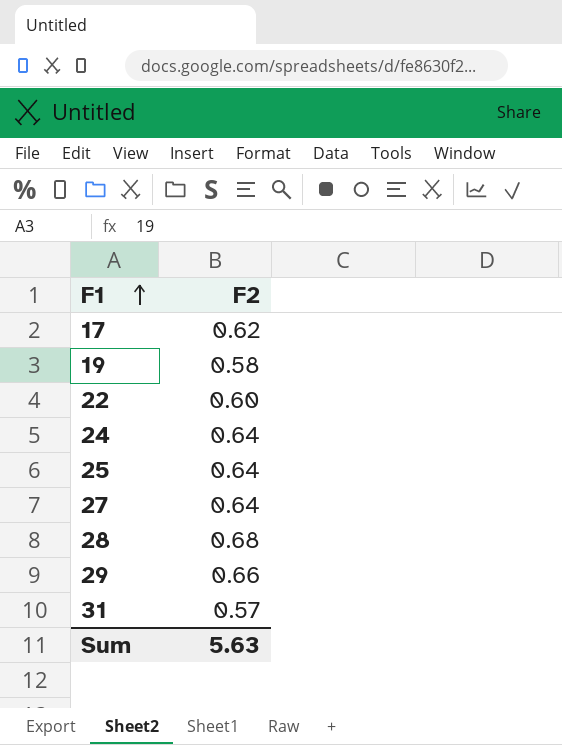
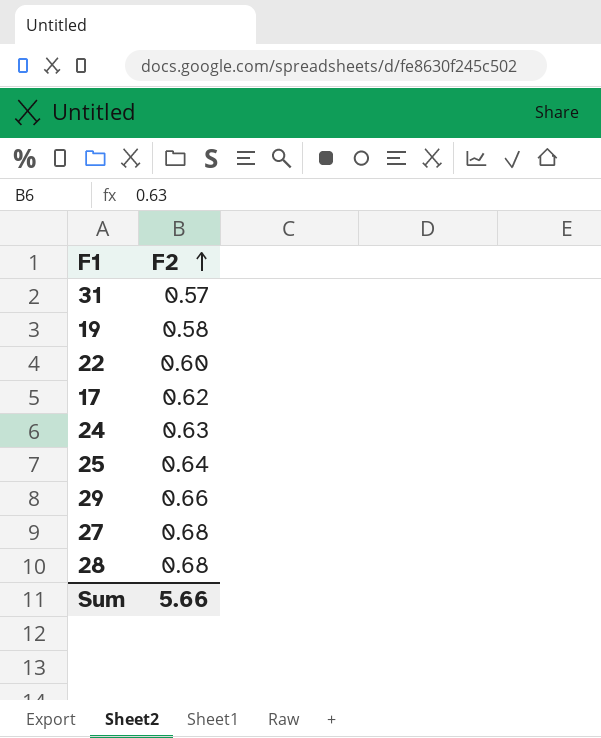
row order: F1 ascending -> F2 ascending
24 | F2: 0.64 -> 0.63
27 | F2: 0.64 -> 0.68
Sum | F2: 5.63 -> 5.66

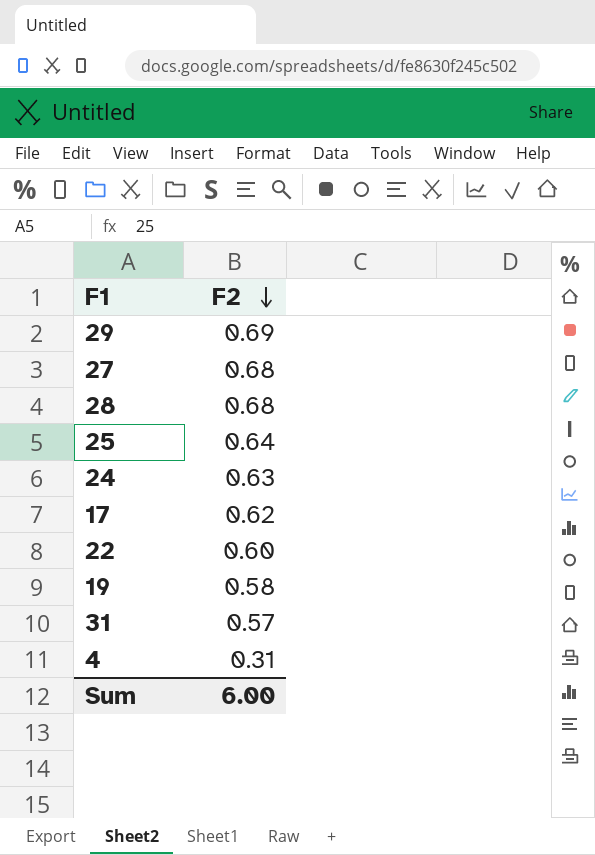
row order: F2 ascending -> F2 descending
29 | F2: 0.66 -> 0.69
row 4: none -> 0.31
Sum | F2: 5.66 -> 6.00

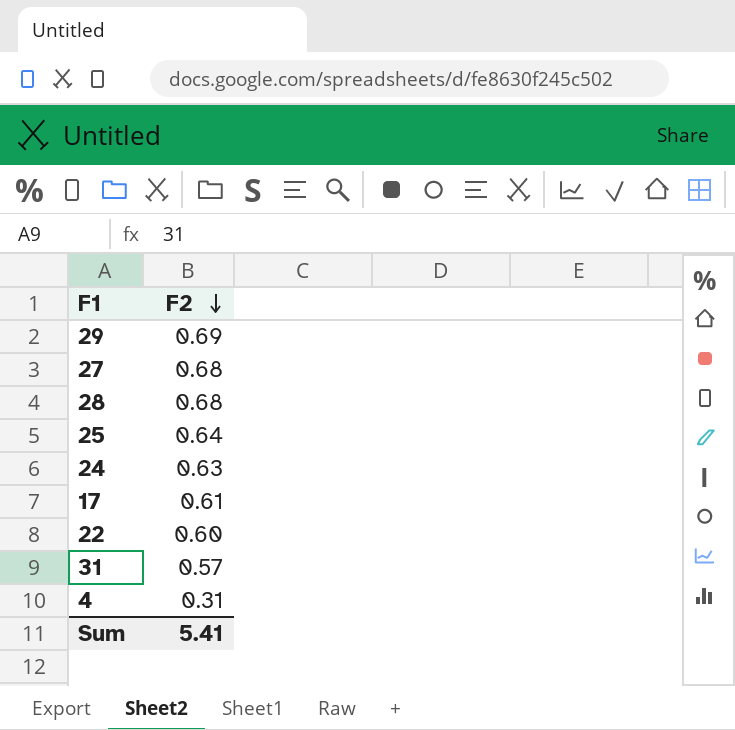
row 19: 0.58 -> none
17 | F2: 0.62 -> 0.61
Sum | F2: 6.00 -> 5.41

